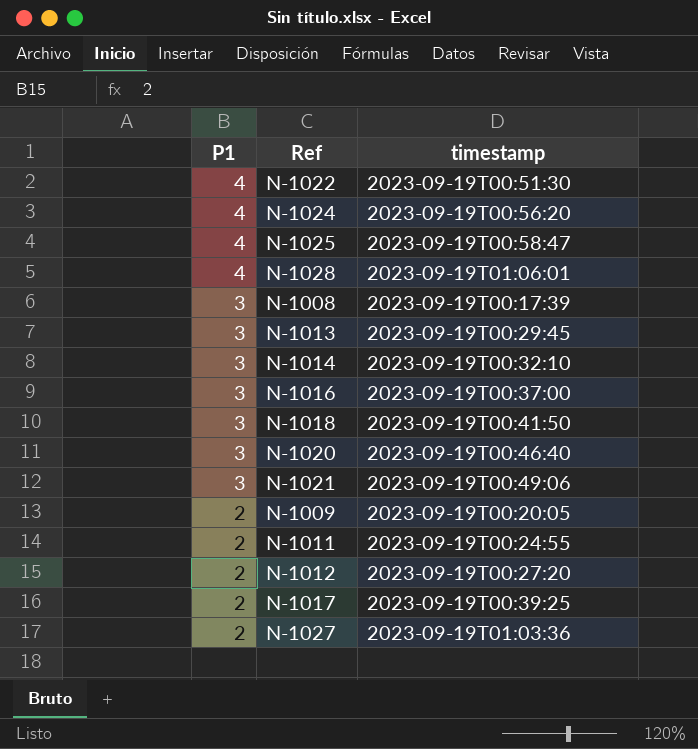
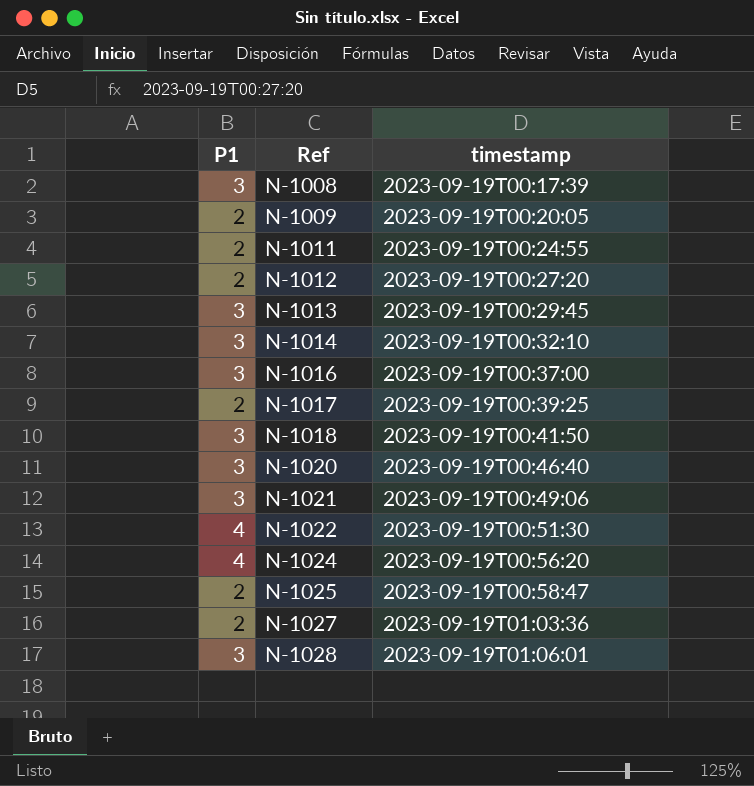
row order: P1 descending -> Ref ascending
N-1025 | P1: 4 -> 2
N-1028 | P1: 4 -> 3

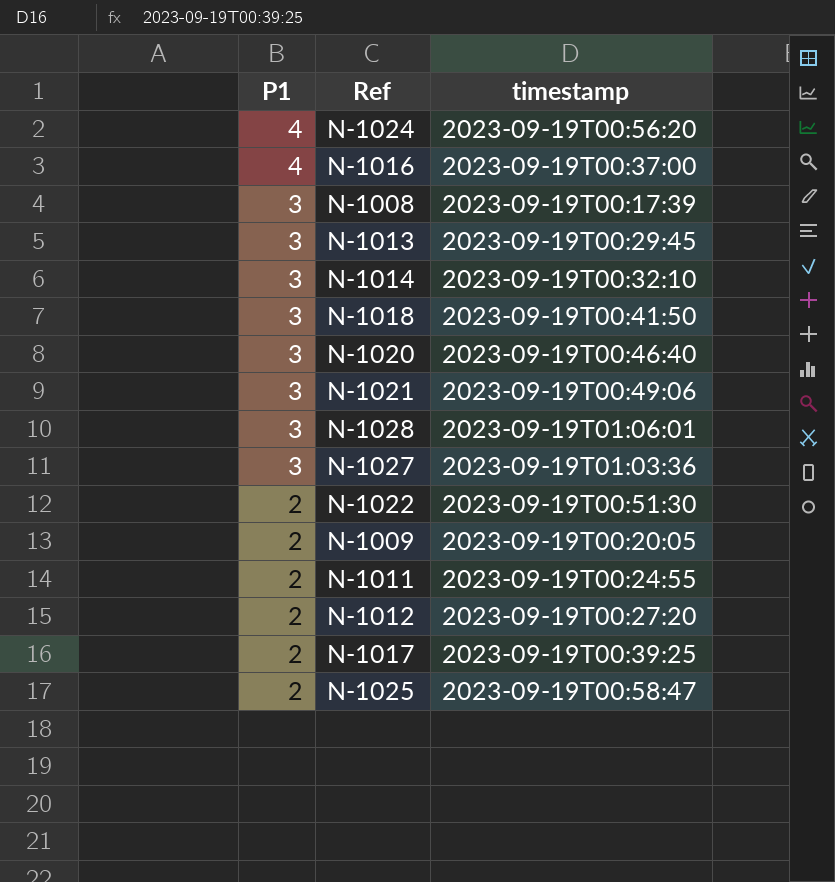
row order: Ref ascending -> P1 descending
N-1016 | P1: 3 -> 4
N-1027 | P1: 2 -> 3
N-1022 | P1: 4 -> 2

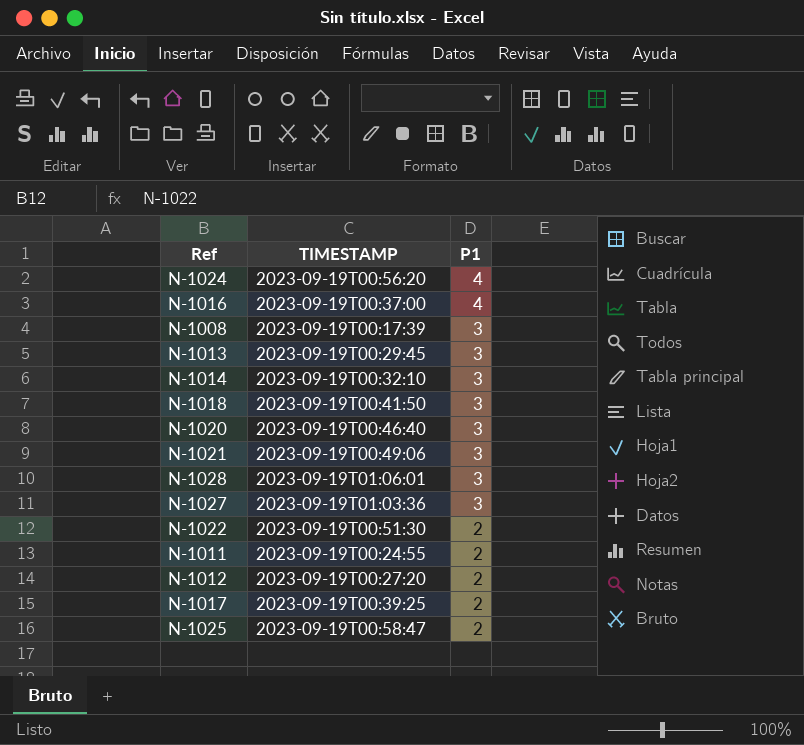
column name: timestamp -> TIMESTAMP
column P1 | position: 1 -> 3
row N-1009: 2 | 2023-09-19T00:20:05 -> none

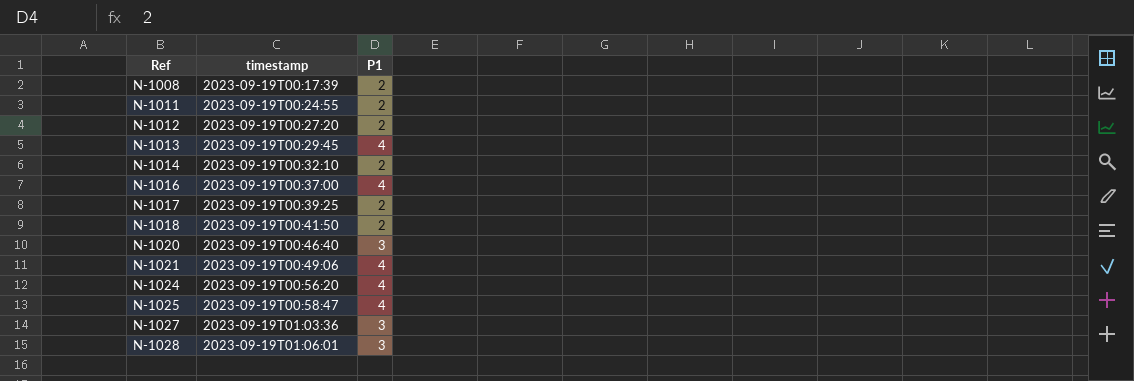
row order: P1 descending -> Ref ascending
column name: TIMESTAMP -> timestamp
row N-1022: 2023-09-19T00:51:30 | 2 -> none
N-1008 | P1: 3 -> 2
N-1013 | P1: 3 -> 4
N-1014 | P1: 3 -> 2
N-1018 | P1: 3 -> 2
N-1021 | P1: 3 -> 4
N-1025 | P1: 2 -> 4

